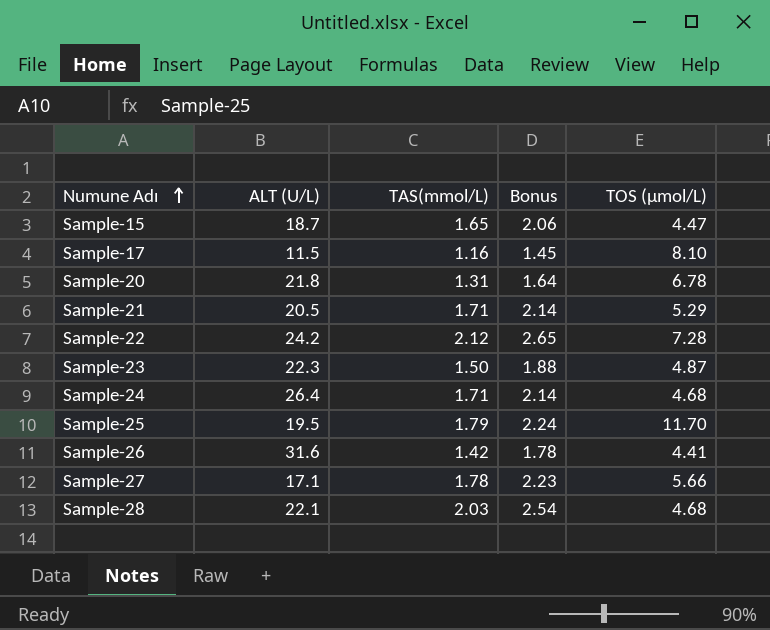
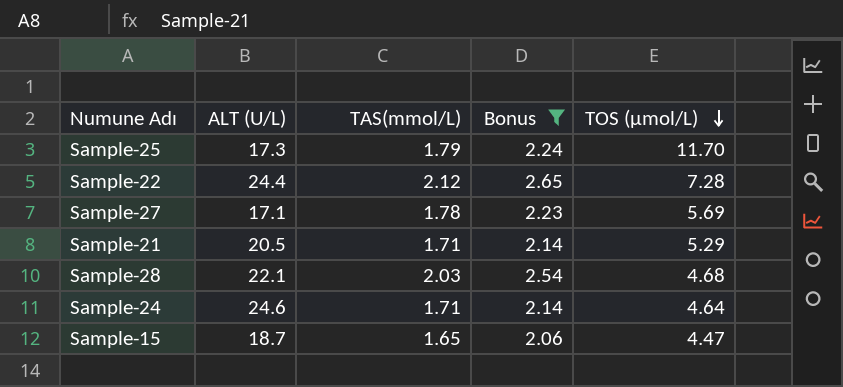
filter: none -> Bonus >= 2.06
row order: Numune Adı ascending -> TOS (µmol/L) descending
Sample-25 | ALT (U/L): 19.5 -> 17.3
Sample-22 | ALT (U/L): 24.2 -> 24.4
Sample-27 | TOS (µmol/L): 5.66 -> 5.69
Sample-24 | ALT (U/L): 26.4 -> 24.6
Sample-24 | TOS (µmol/L): 4.68 -> 4.64

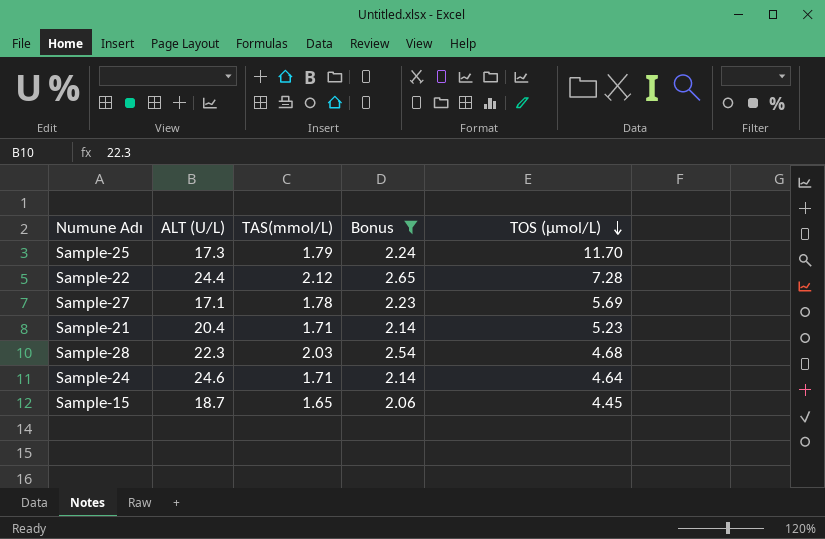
Sample-21 | ALT (U/L): 20.5 -> 20.4
Sample-21 | TOS (µmol/L): 5.29 -> 5.23
Sample-28 | ALT (U/L): 22.1 -> 22.3
Sample-15 | TOS (µmol/L): 4.47 -> 4.45

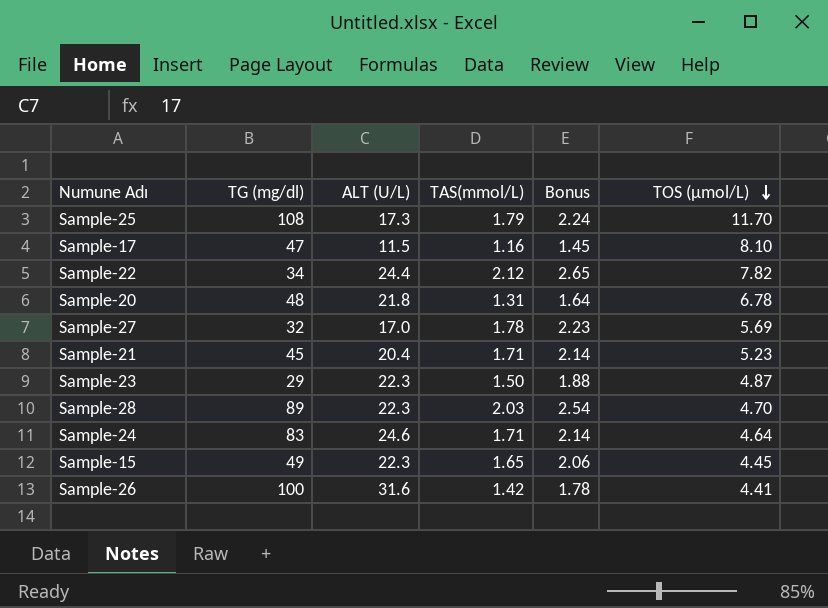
filter: Bonus >= 2.06 -> none
column TG (mg/dl) | position: none -> 2
Sample-22 | TOS (µmol/L): 7.28 -> 7.82
Sample-27 | ALT (U/L): 17.1 -> 17.0
Sample-28 | TOS (µmol/L): 4.68 -> 4.70
Sample-15 | ALT (U/L): 18.7 -> 22.3

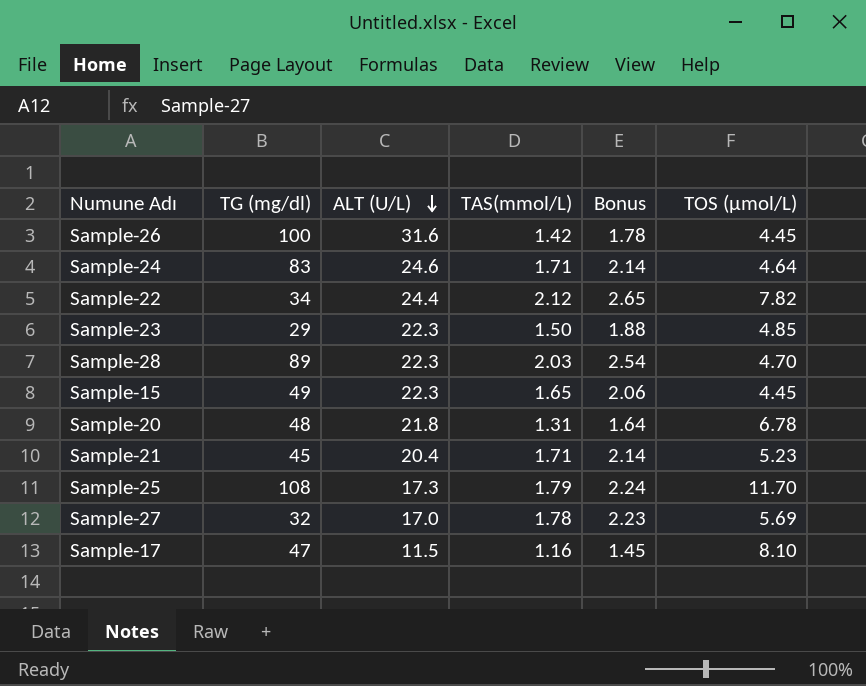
row order: TOS (µmol/L) descending -> ALT (U/L) descending
Sample-26 | TOS (µmol/L): 4.41 -> 4.45
Sample-23 | TOS (µmol/L): 4.87 -> 4.85

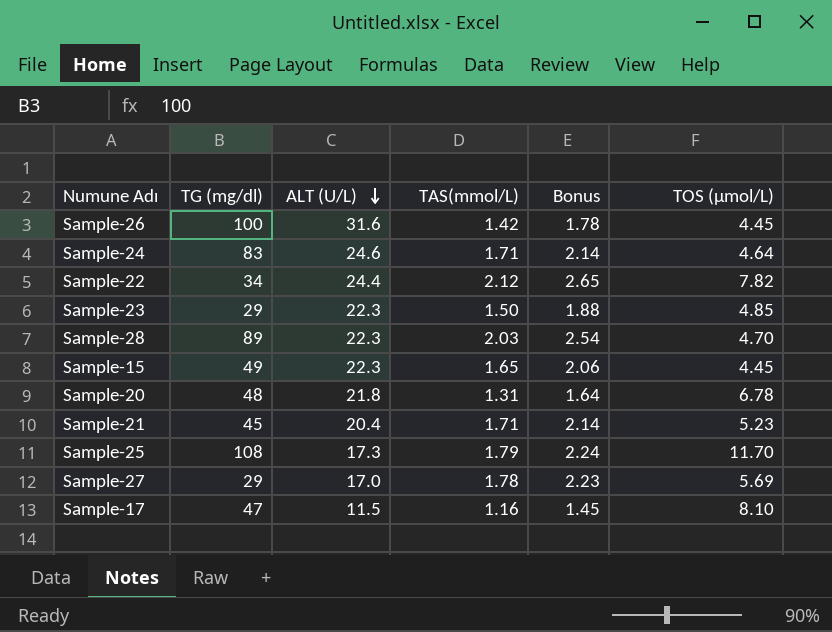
Sample-27 | TG (mg/dl): 32 -> 29

